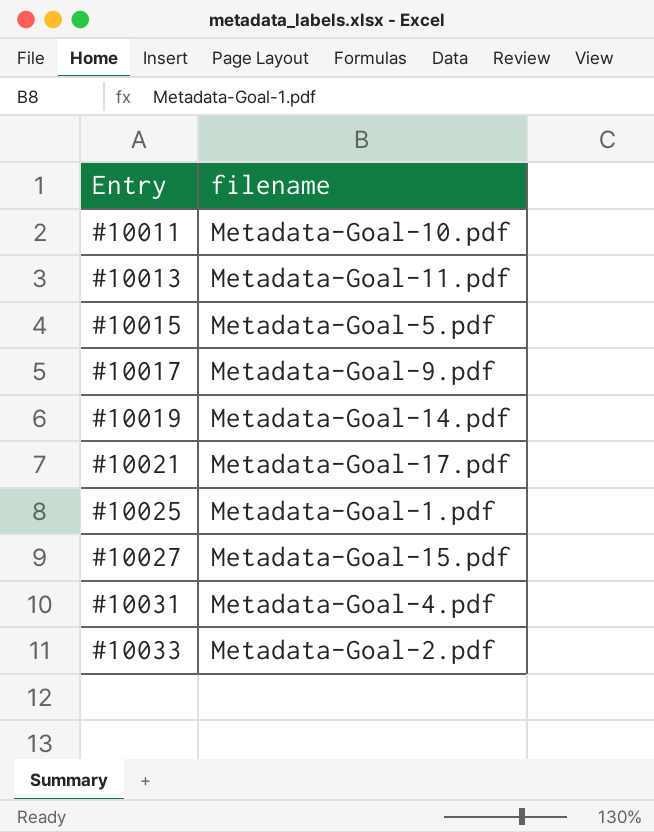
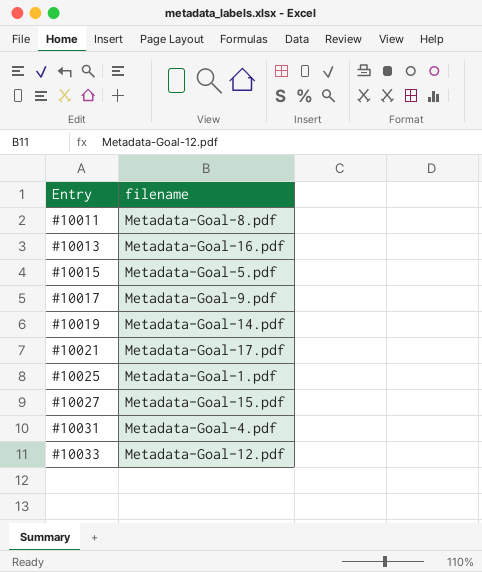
#10011 | filename: Metadata-Goal-10.pdf -> Metadata-Goal-8.pdf
#10013 | filename: Metadata-Goal-11.pdf -> Metadata-Goal-16.pdf
#10033 | filename: Metadata-Goal-2.pdf -> Metadata-Goal-12.pdf

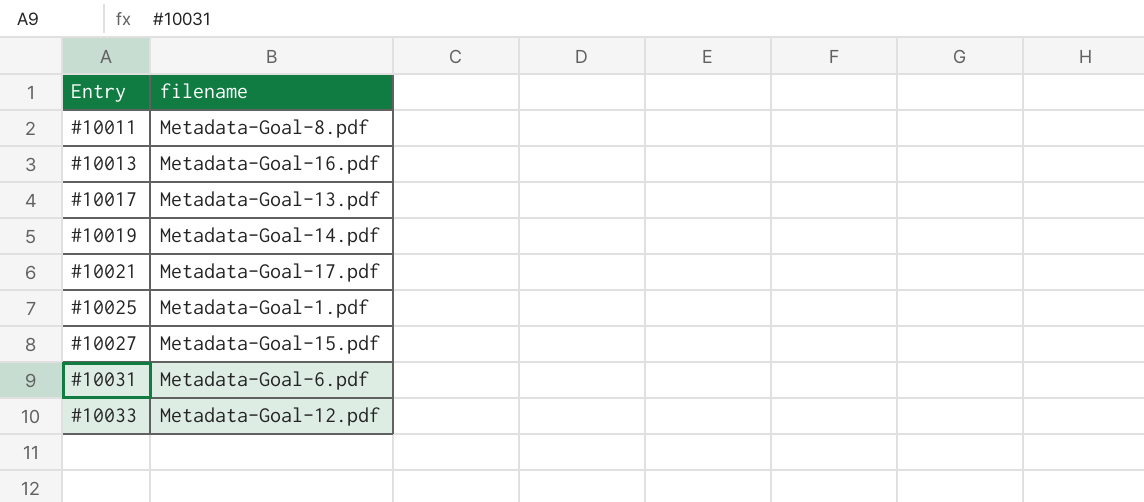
row #10015: Metadata-Goal-5.pdf -> none
#10017 | filename: Metadata-Goal-9.pdf -> Metadata-Goal-13.pdf
#10031 | filename: Metadata-Goal-4.pdf -> Metadata-Goal-6.pdf

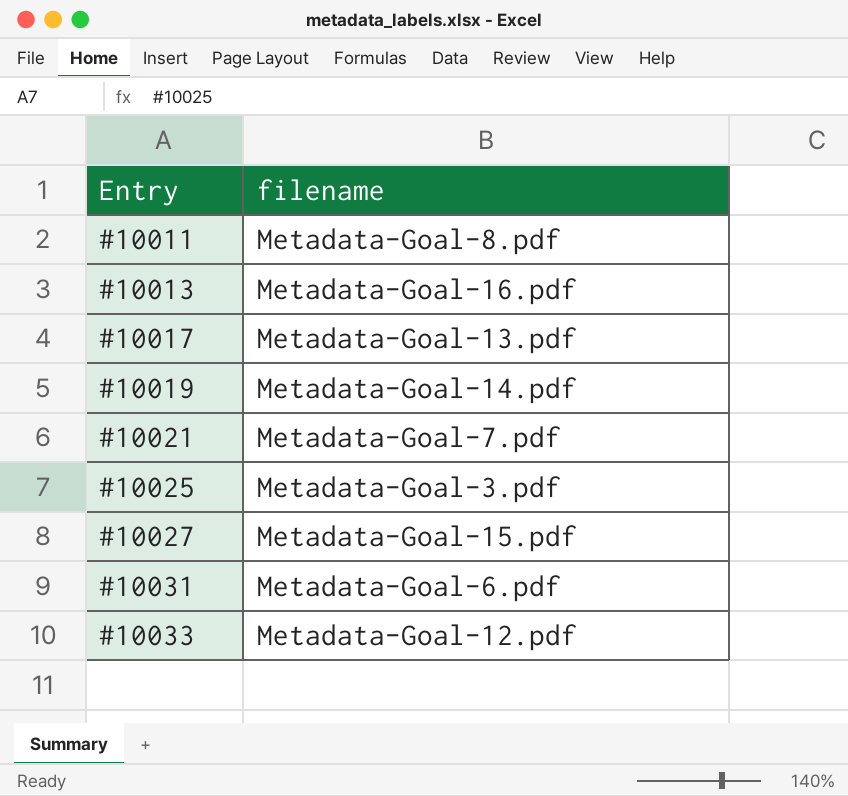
#10021 | filename: Metadata-Goal-17.pdf -> Metadata-Goal-7.pdf
#10025 | filename: Metadata-Goal-1.pdf -> Metadata-Goal-3.pdf

